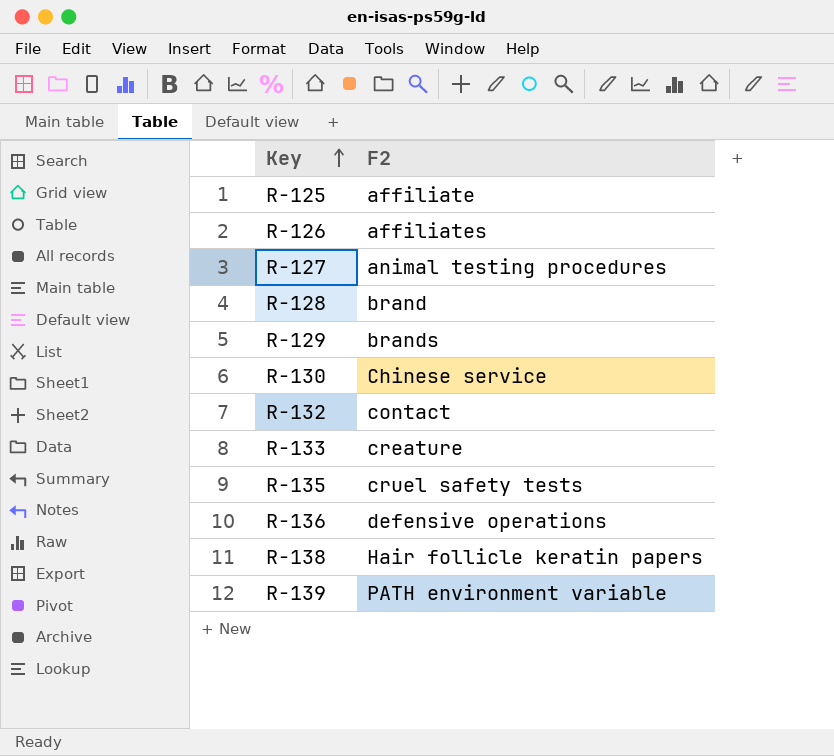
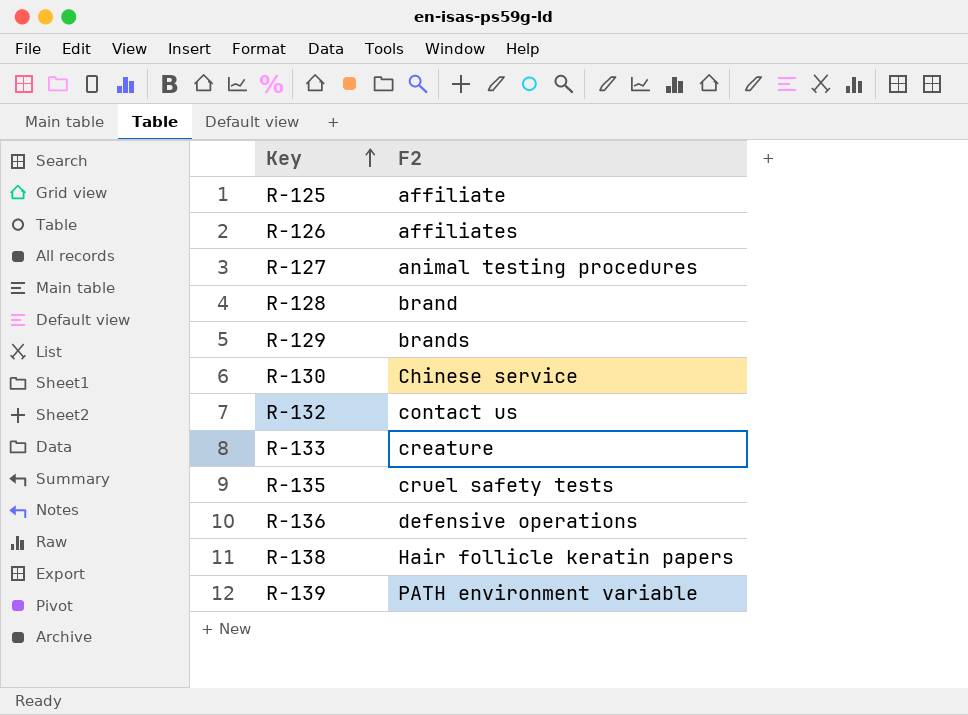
R-132 | F2: contact -> contact us

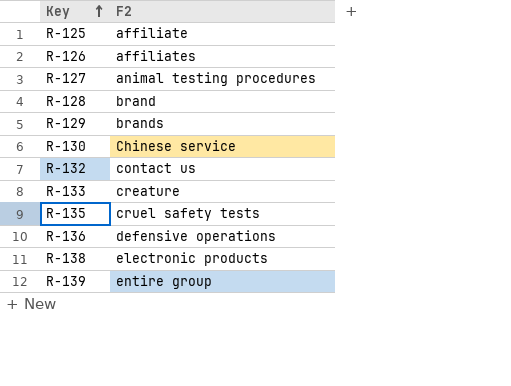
R-138 | F2: Hair follicle keratin papers -> electronic products
R-139 | F2: PATH environment variable -> entire group

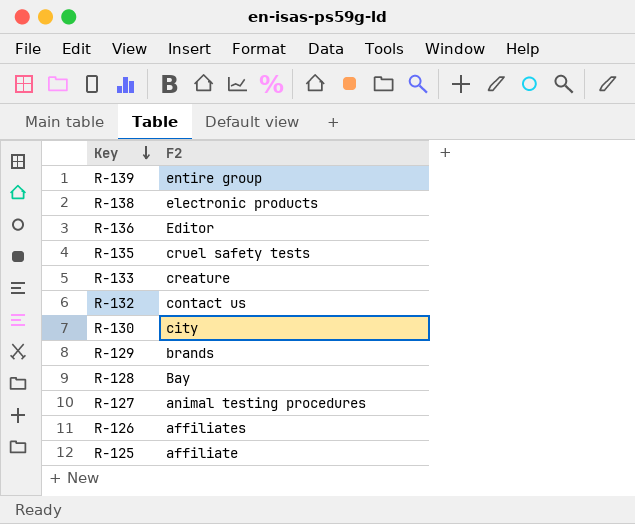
row order: Key ascending -> Key descending
R-136 | F2: defensive operations -> Editor
R-130 | F2: Chinese service -> city
R-128 | F2: brand -> Bay

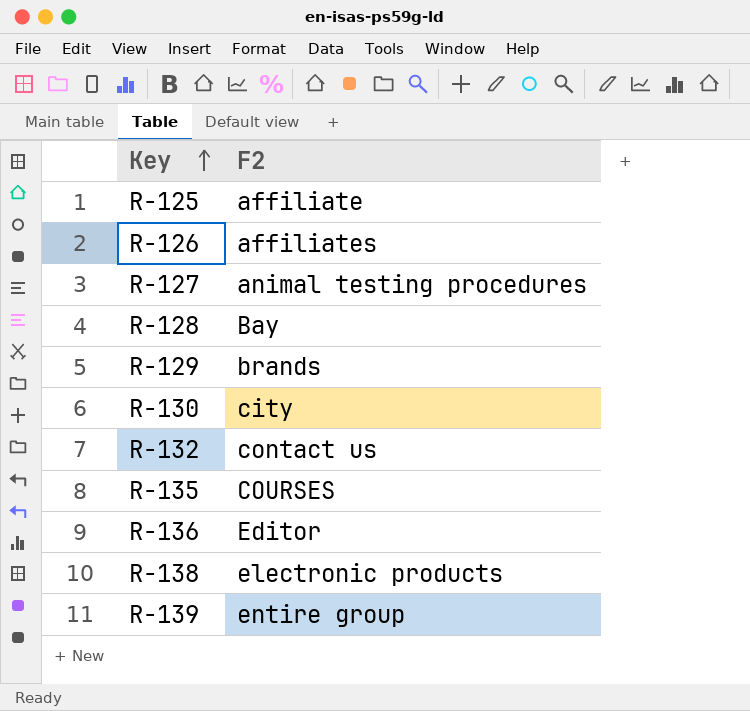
row order: Key descending -> Key ascending
row R-133: creature -> none
R-135 | F2: cruel safety tests -> COURSES

